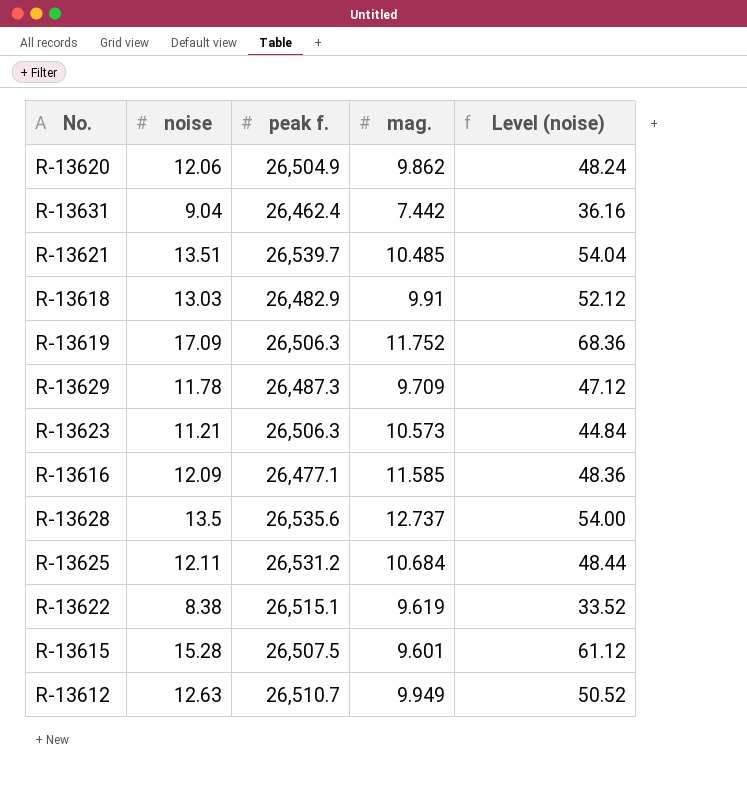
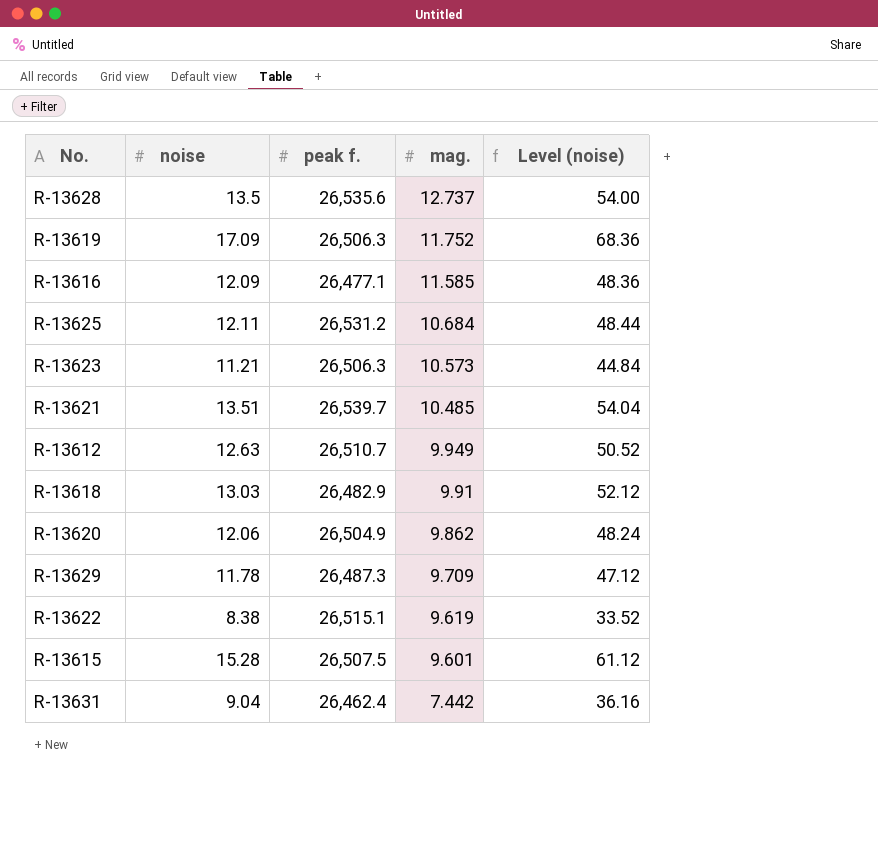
row order: none -> mag. descending

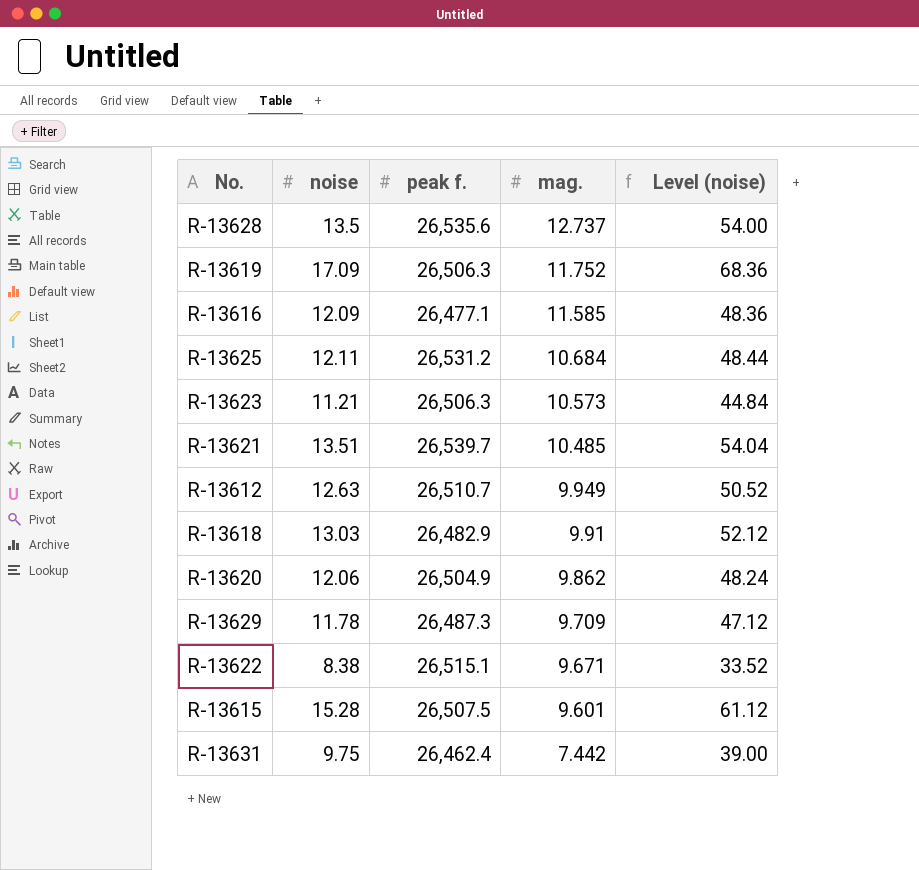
R-13622 | mag.: 9.619 -> 9.671
R-13631 | noise: 9.04 -> 9.75
R-13631 | Level (noise): 36.16 -> 39.00

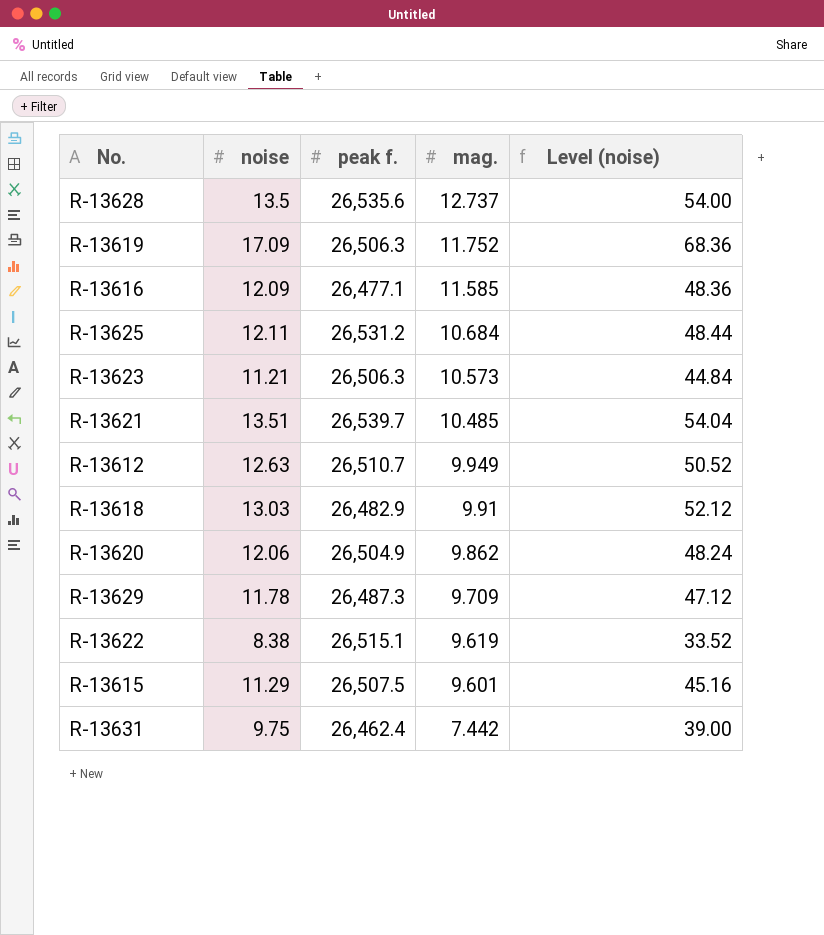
R-13622 | mag.: 9.671 -> 9.619
R-13615 | noise: 15.28 -> 11.29
R-13615 | Level (noise): 61.12 -> 45.16

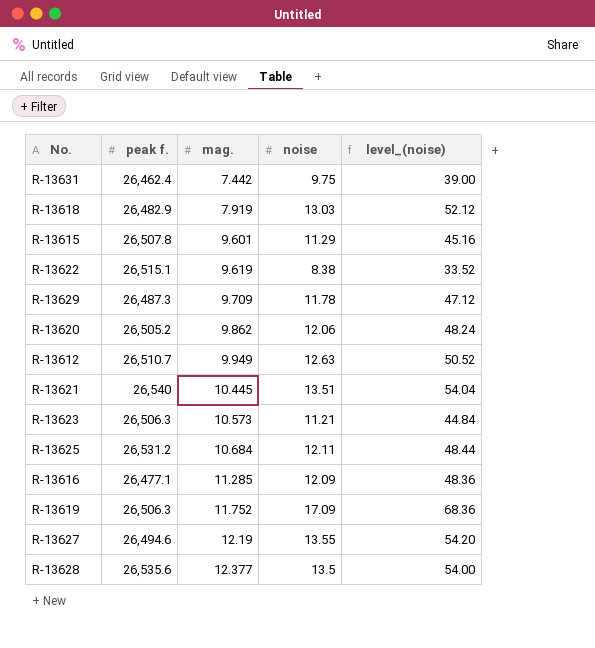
row order: mag. descending -> mag. ascending
column noise | position: 2 -> 4
column name: Level (noise) -> level_(noise)
R-13618 | mag.: 9.91 -> 7.919
R-13615 | peak f.: 26,507.5 -> 26,507.8
R-13620 | peak f.: 26,504.9 -> 26,505.2
R-13621 | peak f.: 26,539.7 -> 26,540
R-13621 | mag.: 10.485 -> 10.445
R-13616 | mag.: 11.585 -> 11.285
row R-13627: none -> 26,494.6 | 12.19 | 13.55 | 54.20
R-13628 | mag.: 12.737 -> 12.377

